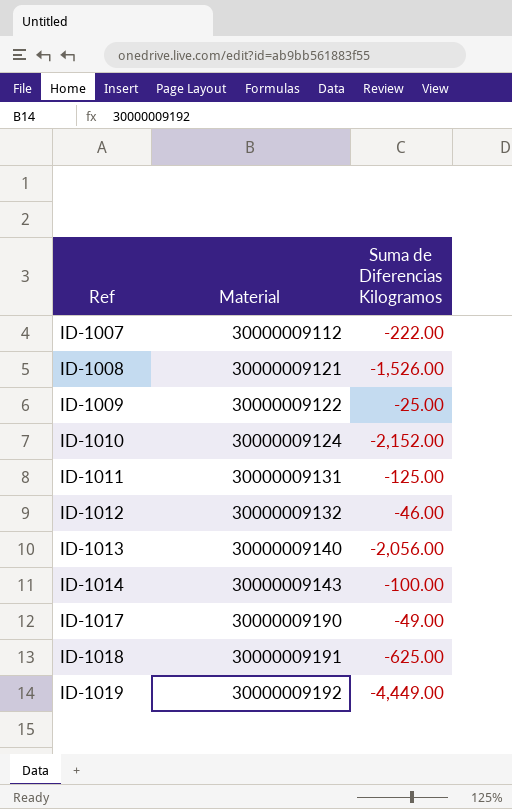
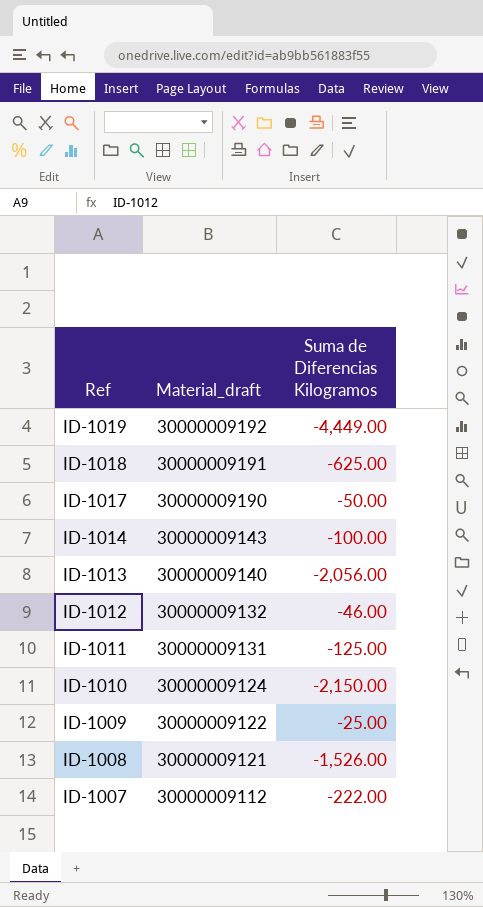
row order: Ref ascending -> Ref descending
column name: Material -> Material_draft
ID-1017 | Suma de Diferencias Kilogramos: -49.00 -> -50.00
ID-1010 | Suma de Diferencias Kilogramos: -2,152.00 -> -2,150.00

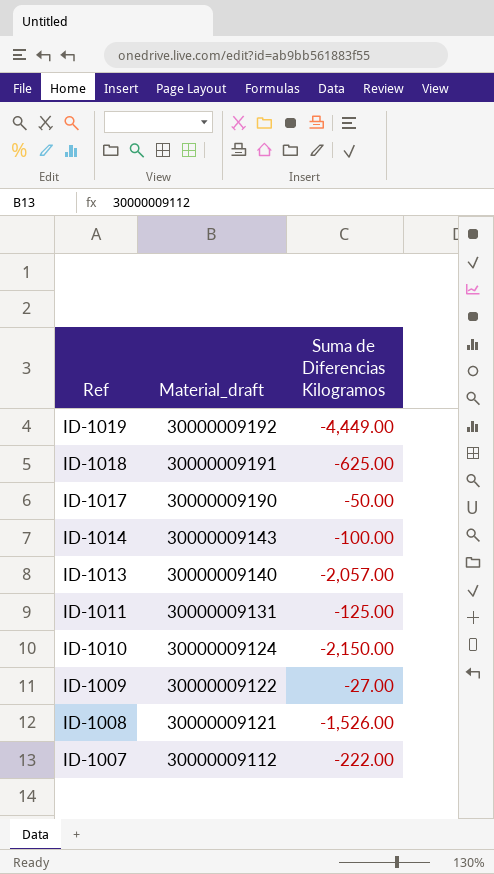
row ID-1012: 30000009132 | -46.00 -> none
ID-1013 | Suma de Diferencias Kilogramos: -2,056.00 -> -2,057.00
ID-1009 | Suma de Diferencias Kilogramos: -25.00 -> -27.00

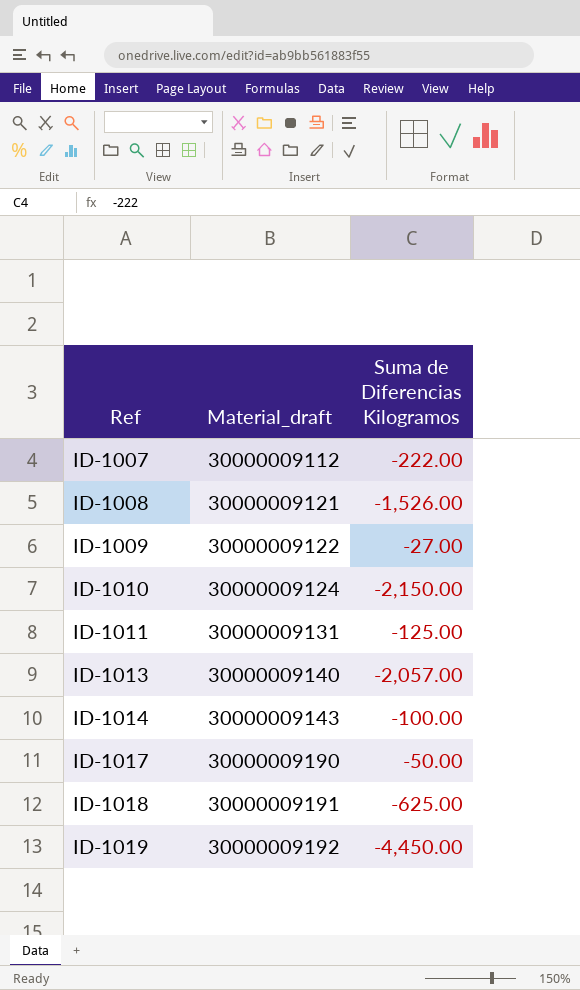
row order: Ref descending -> Ref ascending
ID-1019 | Suma de Diferencias Kilogramos: -4,449.00 -> -4,450.00

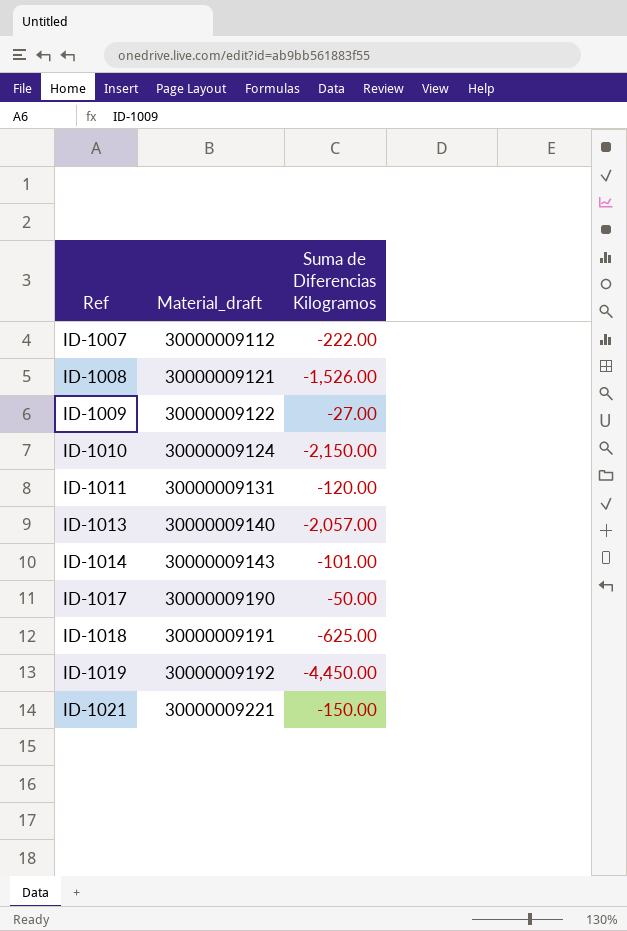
ID-1011 | Suma de Diferencias Kilogramos: -125.00 -> -120.00
ID-1014 | Suma de Diferencias Kilogramos: -100.00 -> -101.00
row ID-1021: none -> 30000009221 | -150.00

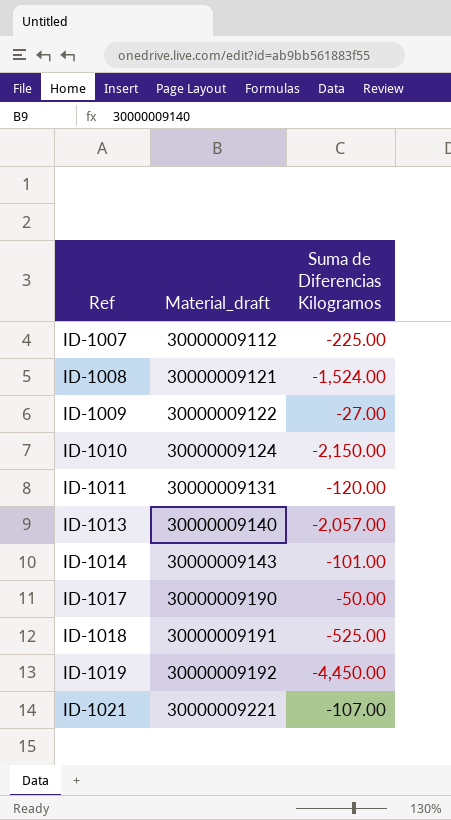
ID-1007 | Suma de Diferencias Kilogramos: -222.00 -> -225.00
ID-1008 | Suma de Diferencias Kilogramos: -1,526.00 -> -1,524.00
ID-1018 | Suma de Diferencias Kilogramos: -625.00 -> -525.00
ID-1021 | Suma de Diferencias Kilogramos: -150.00 -> -107.00

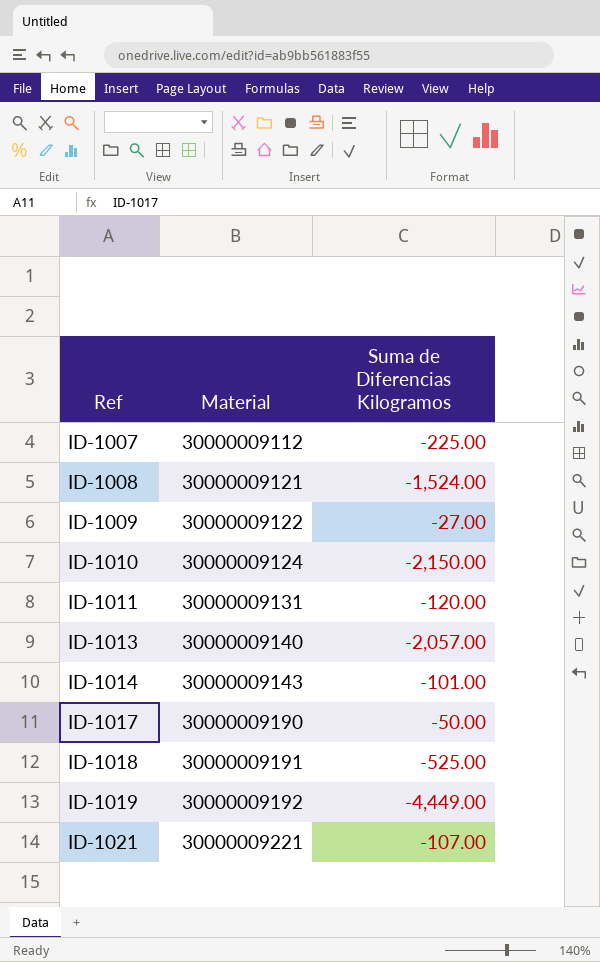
column name: Material_draft -> Material
ID-1019 | Suma de Diferencias Kilogramos: -4,450.00 -> -4,449.00

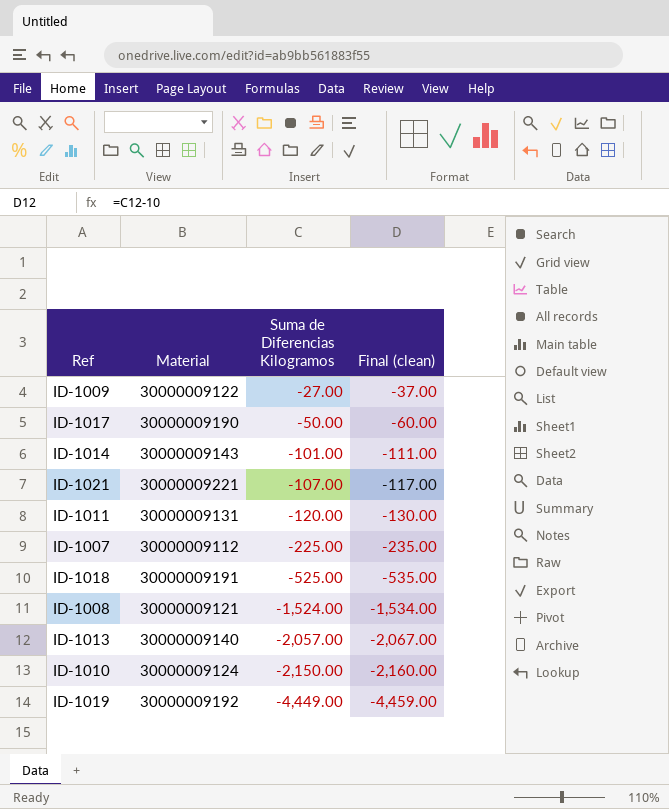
row order: Ref ascending -> Suma de Diferencias Kilogramos descending
column Final (clean) | formula: none -> [Suma de Diferencias Kilogramos] - 10

